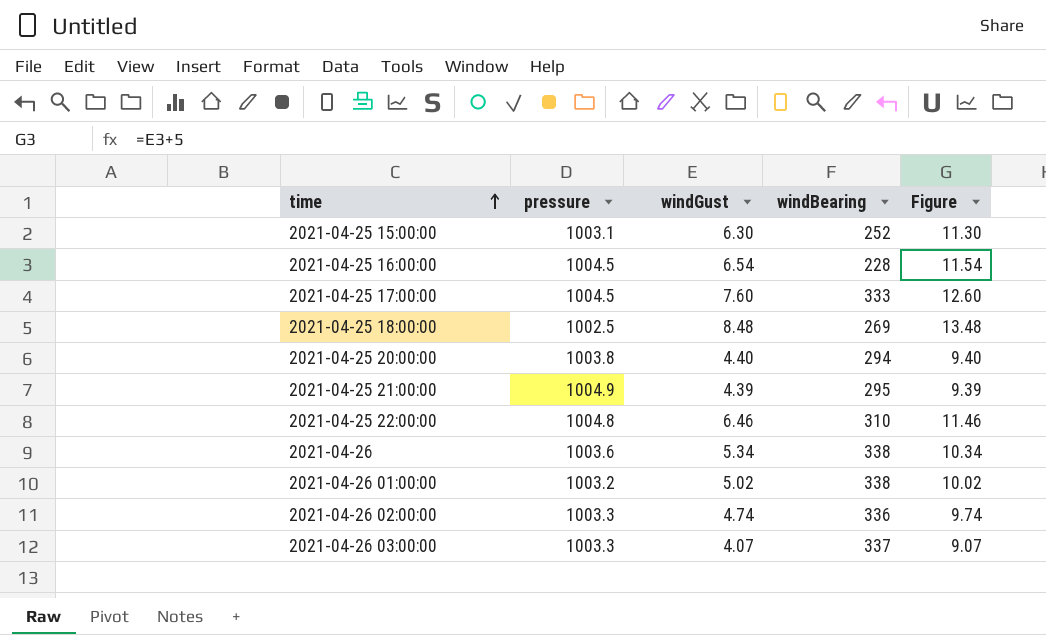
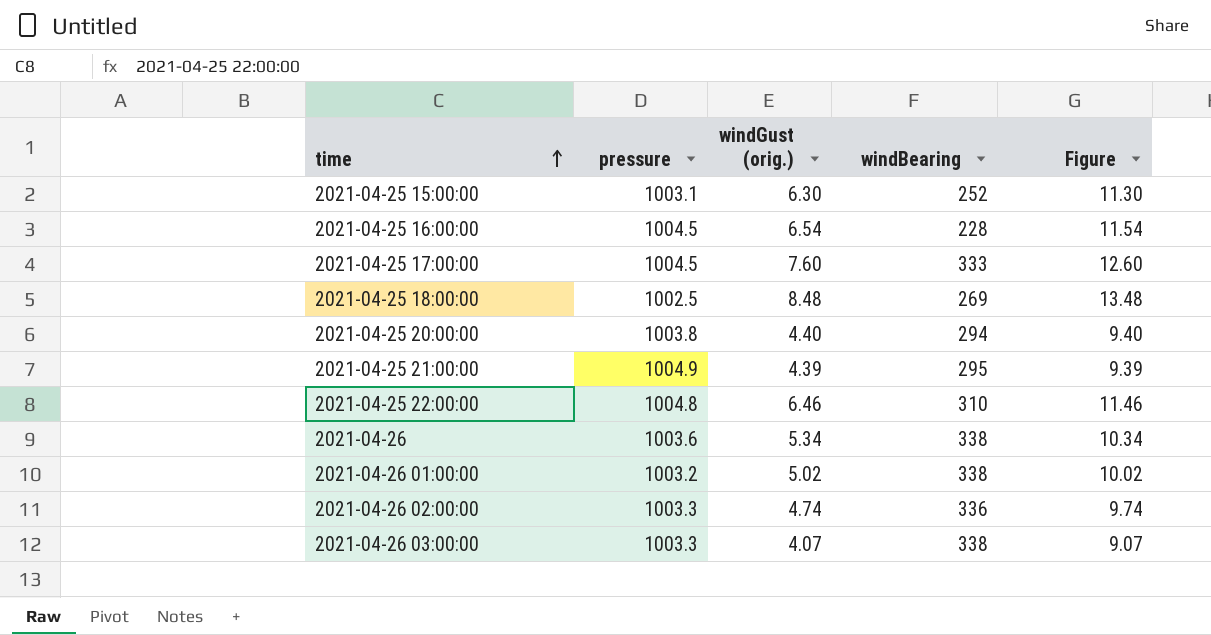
column name: windGust -> windGust (orig.)
2021-04-26 03:00:00 | windBearing: 337 -> 338

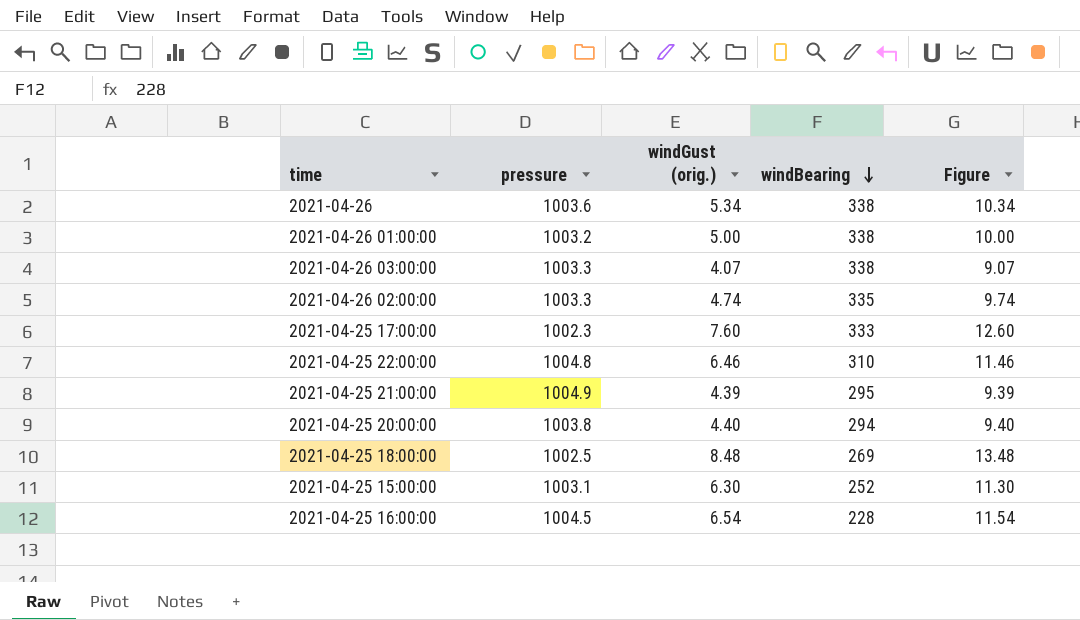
row order: time ascending -> windBearing descending
2021-04-26 01:00:00 | windGust (orig.): 5.02 -> 5.00
2021-04-26 01:00:00 | Figure: 10.02 -> 10.00
2021-04-26 02:00:00 | windBearing: 336 -> 335
2021-04-25 17:00:00 | pressure: 1004.5 -> 1002.3

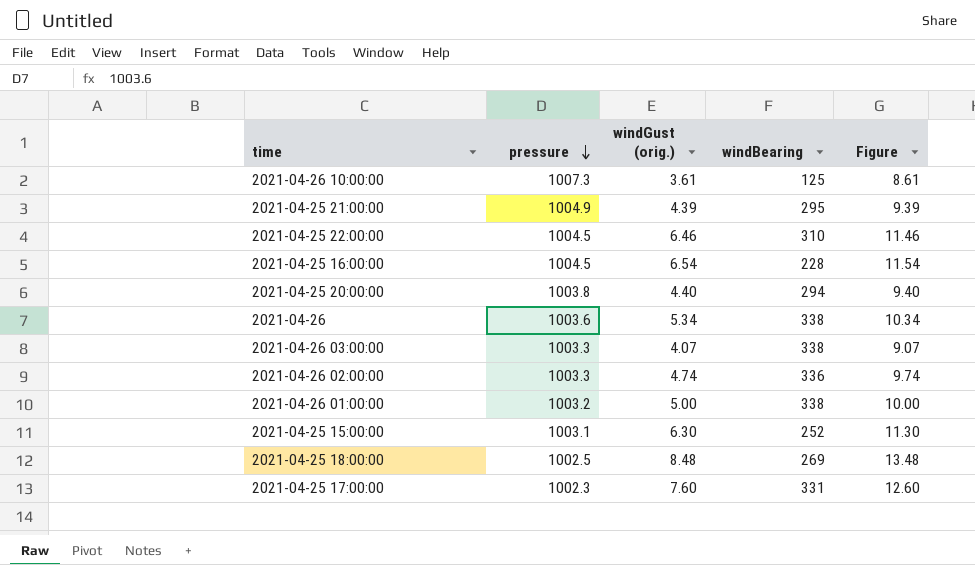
row order: windBearing descending -> pressure descending
row 2021-04-26 10:00:00: none -> 1007.3 | 3.61 | 125 | 8.61
2021-04-25 22:00:00 | pressure: 1004.8 -> 1004.5
2021-04-26 02:00:00 | windBearing: 335 -> 336
2021-04-25 17:00:00 | windBearing: 333 -> 331

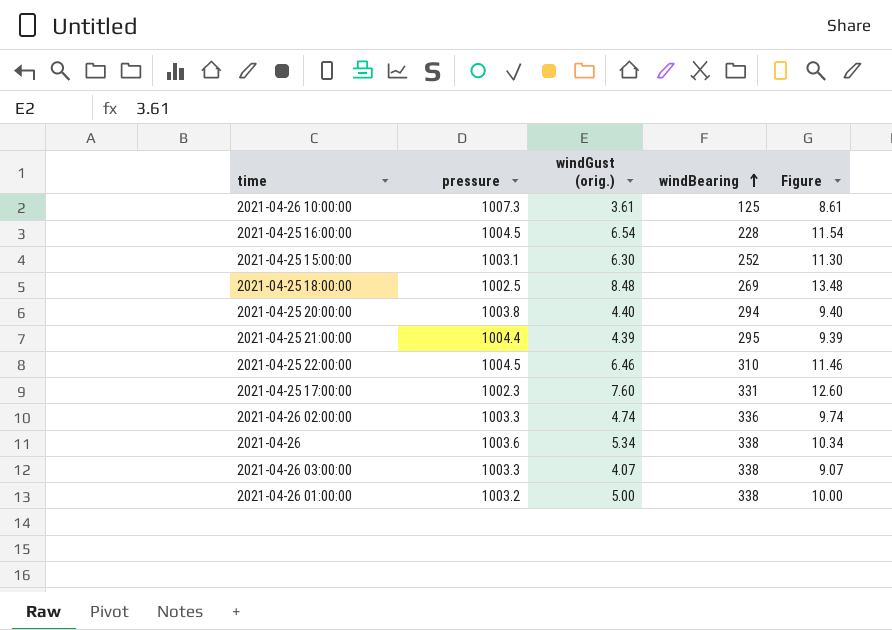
row order: pressure descending -> windBearing ascending
2021-04-25 21:00:00 | pressure: 1004.9 -> 1004.4

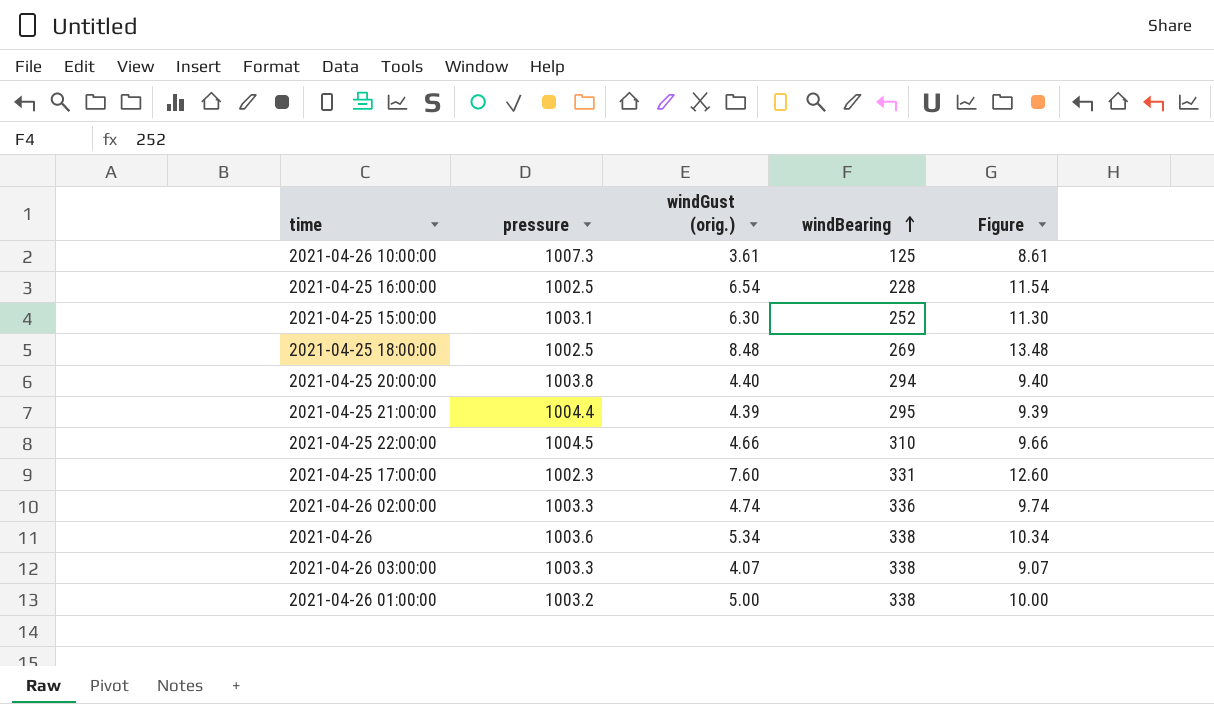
2021-04-25 16:00:00 | pressure: 1004.5 -> 1002.5
2021-04-25 22:00:00 | windGust (orig.): 6.46 -> 4.66
2021-04-25 22:00:00 | Figure: 11.46 -> 9.66

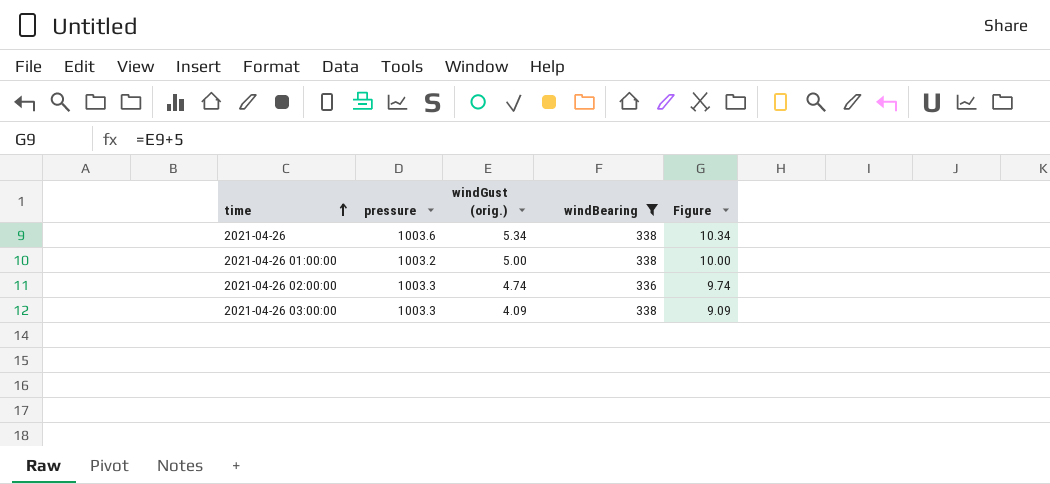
filter: none -> windBearing >= 336
row order: windBearing ascending -> time ascending
2021-04-26 03:00:00 | windGust (orig.): 4.07 -> 4.09
2021-04-26 03:00:00 | Figure: 9.07 -> 9.09

